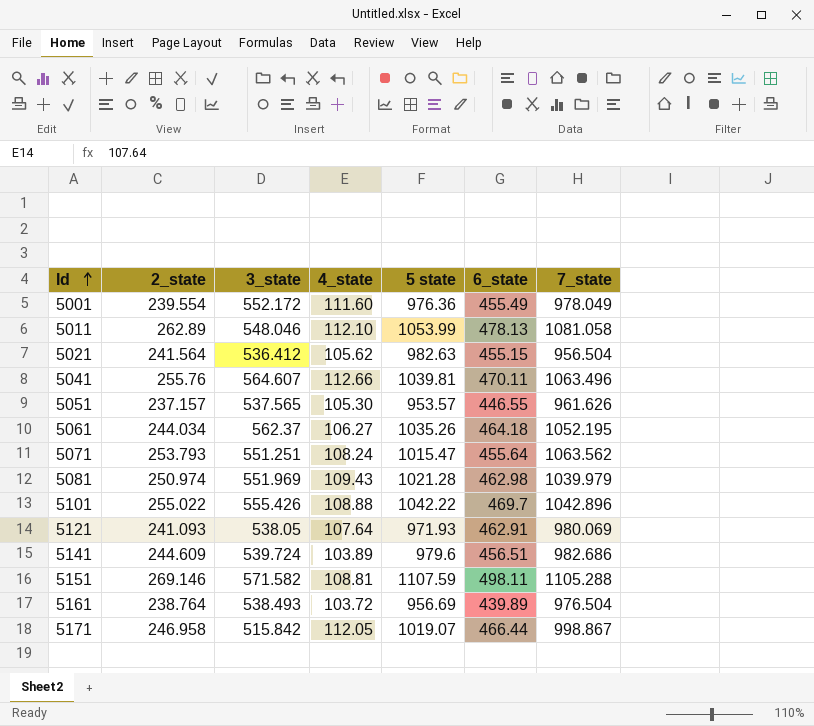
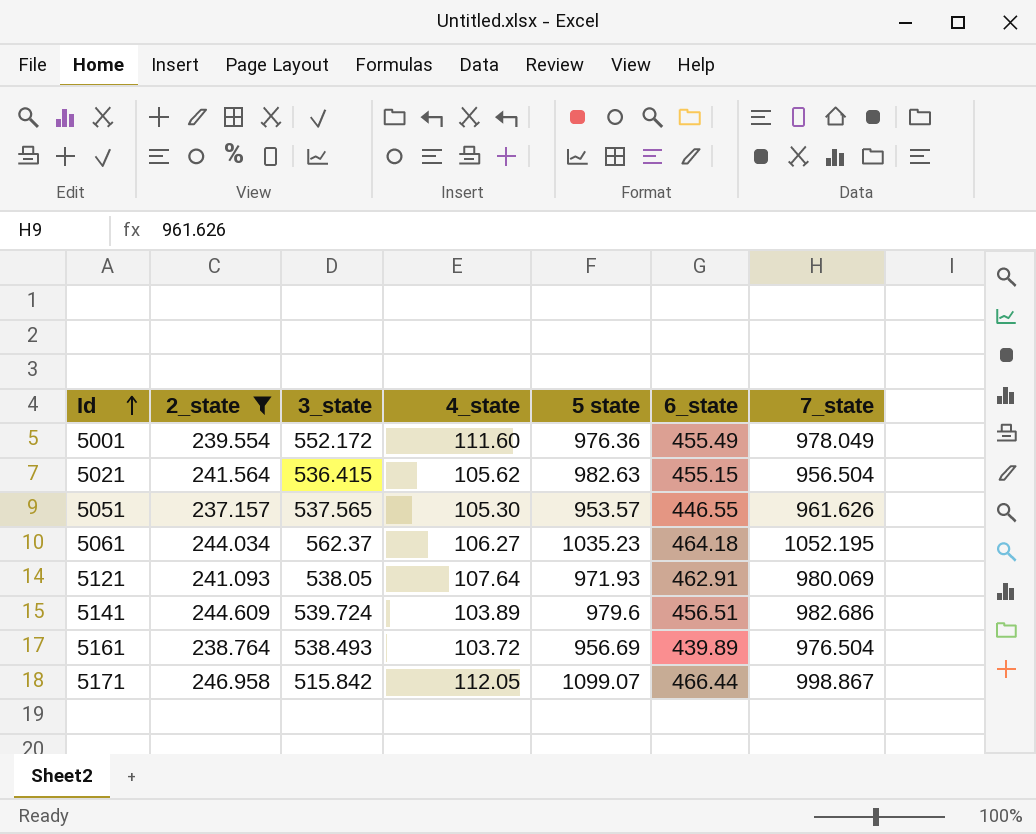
filter: none -> 2_state <= 246.958
5021 | 3_state: 536.412 -> 536.415
5061 | 5 state: 1035.26 -> 1035.23
5171 | 5 state: 1019.07 -> 1099.07

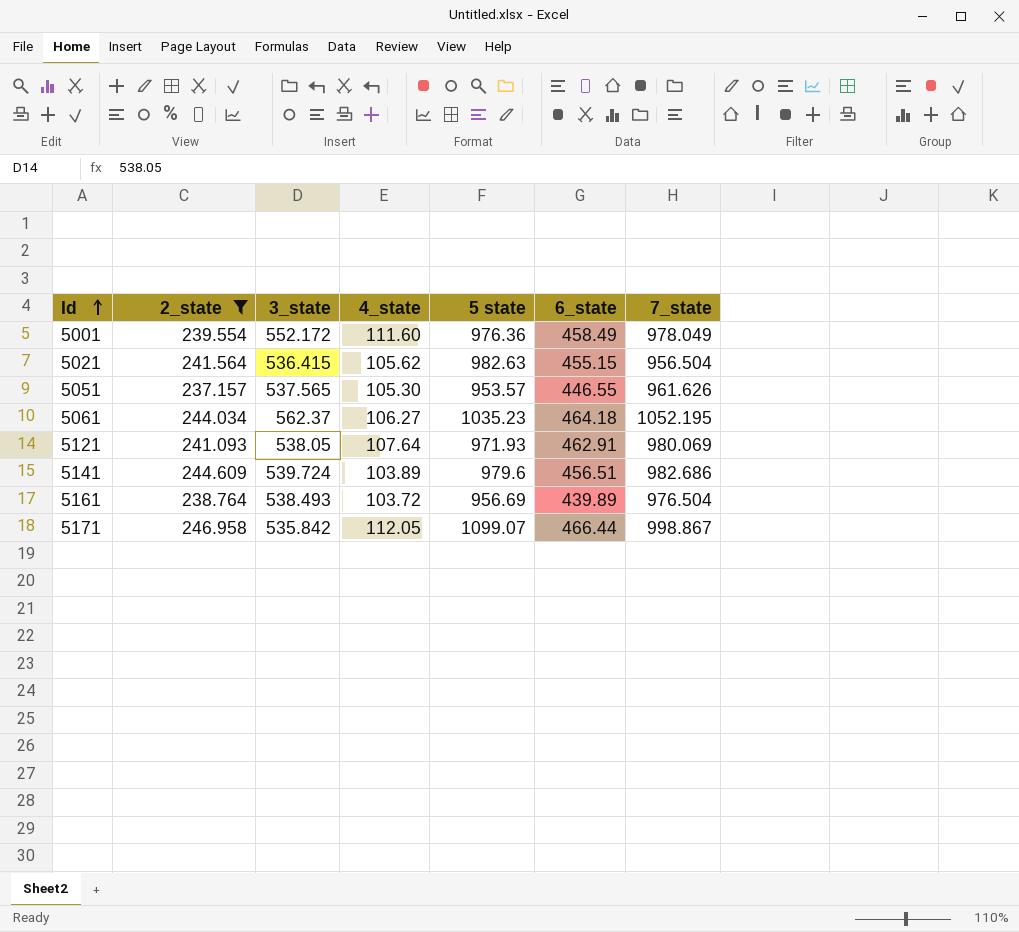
5001 | 6_state: 455.49 -> 458.49
5171 | 3_state: 515.842 -> 535.842

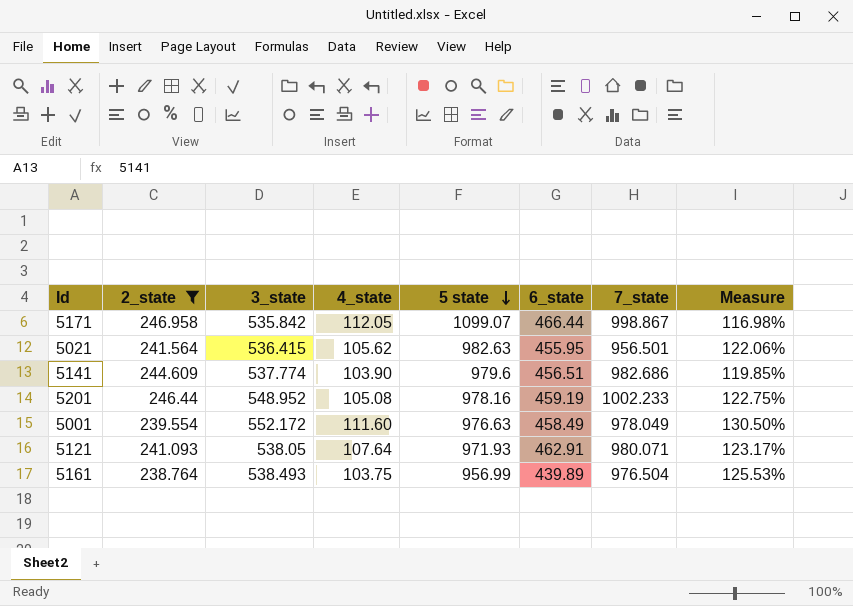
row order: Id ascending -> 5 state descending
column Measure | formula: none -> ([3_state] - [2_state]) / [2_state]
row 5051: 237.157 | 537.565 | 105.30 | 953.57 | 446.55 | 961.626 -> none
row 5061: 244.034 | 562.37 | 106.27 | 1035.23 | 464.18 | 1052.195 -> none
5021 | 6_state: 455.15 -> 455.95
5021 | 7_state: 956.504 -> 956.501
5141 | 3_state: 539.724 -> 537.774
5141 | 4_state: 103.89 -> 103.90
row 5201: none -> 246.44 | 548.952 | 105.08 | 978.16 | 459.19 | 1002.233 | 122.75%
5001 | 5 state: 976.36 -> 976.63
5121 | 7_state: 980.069 -> 980.071
5161 | 4_state: 103.72 -> 103.75
5161 | 5 state: 956.69 -> 956.99

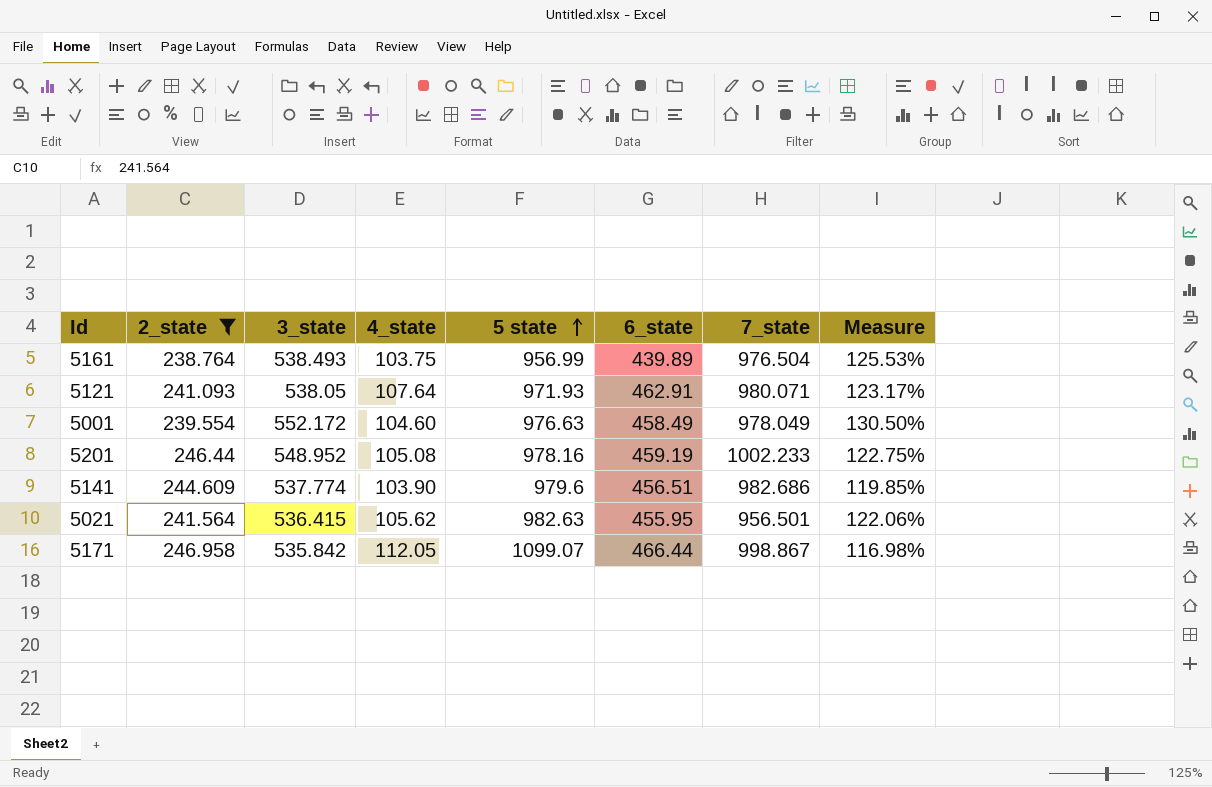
row order: 5 state descending -> 5 state ascending
5001 | 4_state: 111.60 -> 104.60

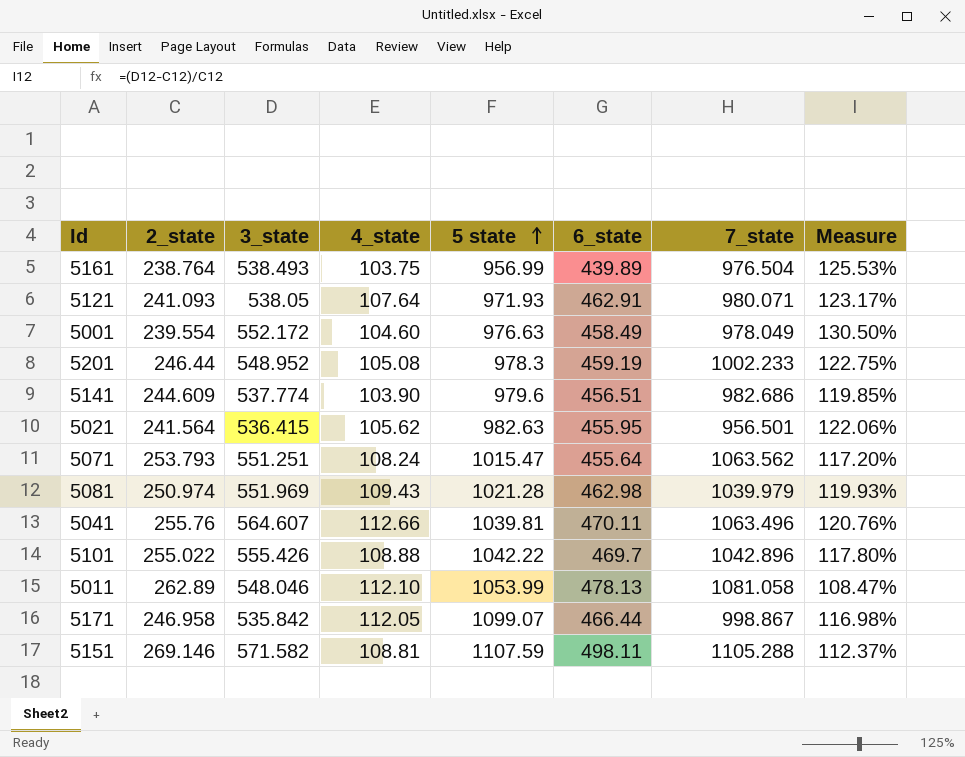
filter: 2_state <= 246.958 -> none
5201 | 5 state: 978.16 -> 978.3

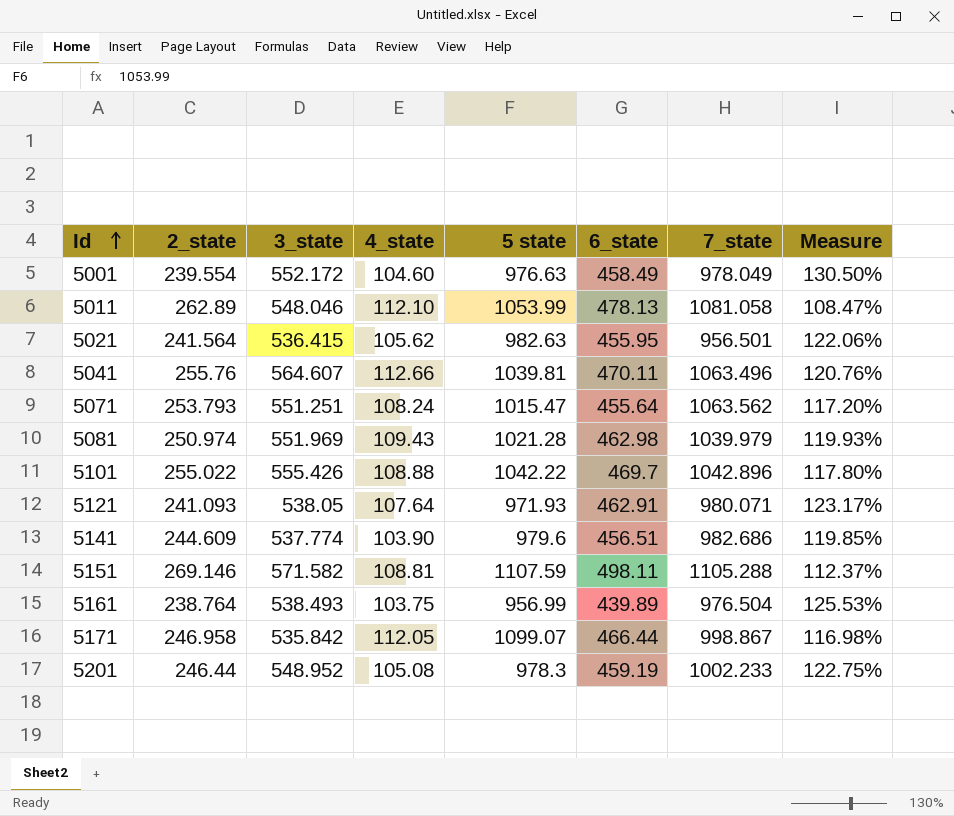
row order: 5 state ascending -> Id ascending

